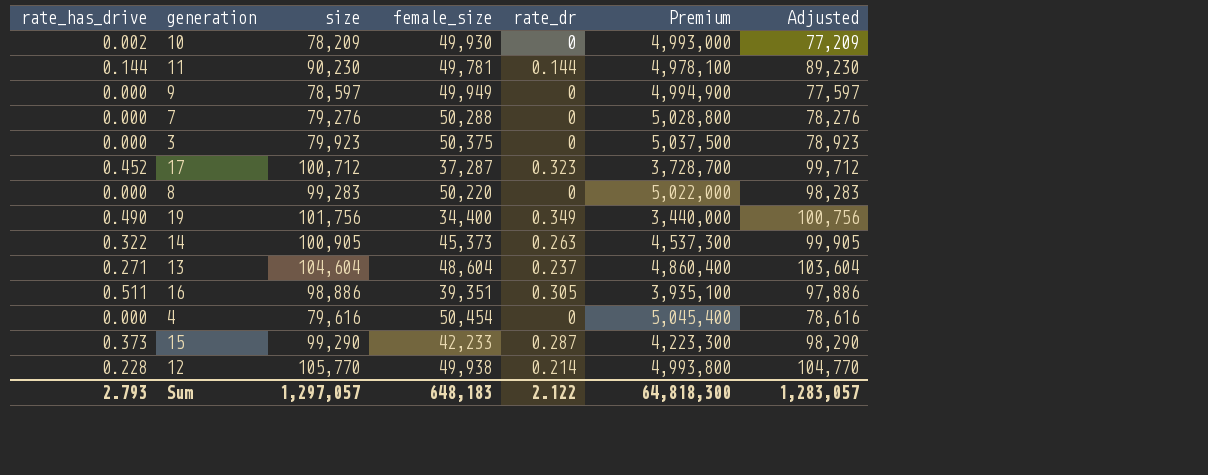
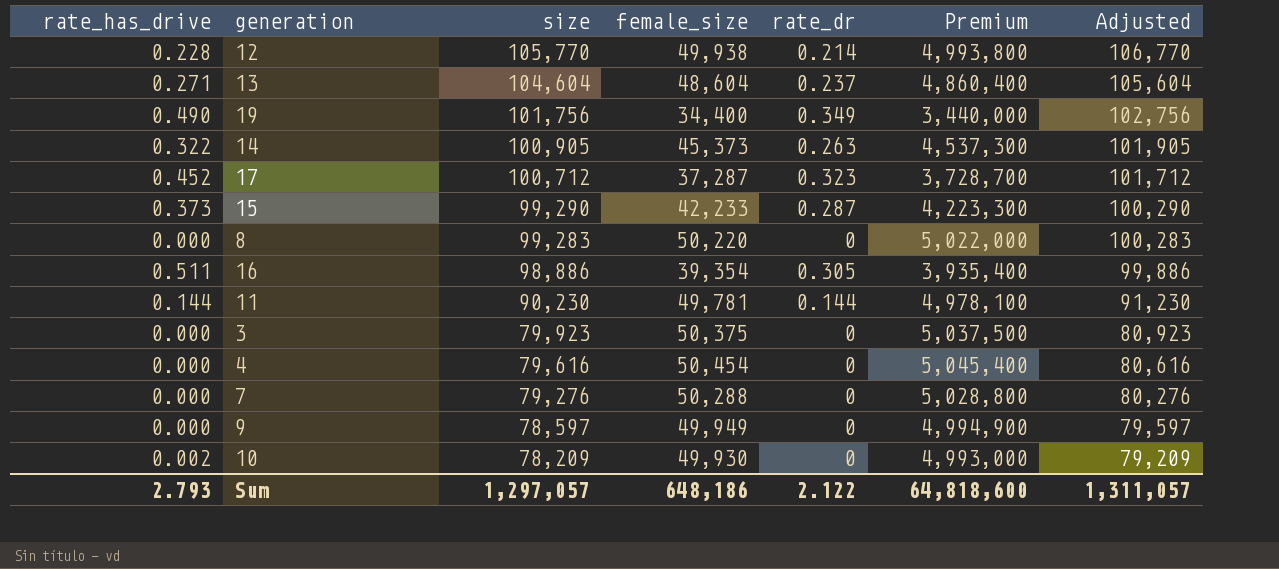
row order: none -> size descending
column Adjusted | formula: [size] - 1000 -> [size] + 1000
16 | female_size: 39,351 -> 39,354
16 | Premium: 3,935,100 -> 3,935,400
Sum | female_size: 648,183 -> 648,186
Sum | Premium: 64,818,300 -> 64,818,600
Sum | Adjusted: 1,283,057 -> 1,311,057

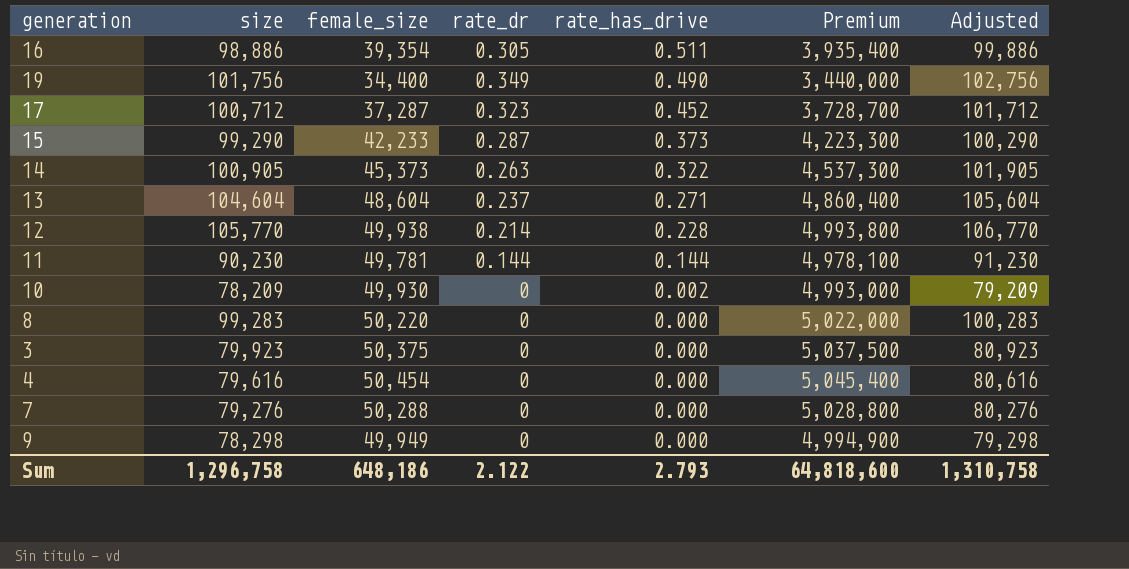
row order: size descending -> rate_has_drive descending
column rate_has_drive | position: 1 -> 5
9 | size: 78,597 -> 78,298
9 | Adjusted: 79,597 -> 79,298
Sum | size: 1,297,057 -> 1,296,758
Sum | Adjusted: 1,311,057 -> 1,310,758

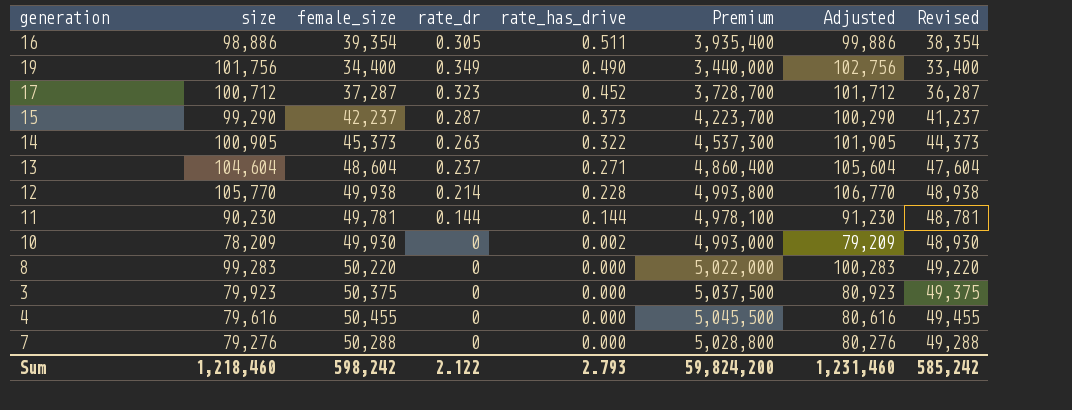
column Revised | formula: none -> [female_size] - 1000
row 9: 78,298 | 49,949 | 0 | 0.000 | 4,994,900 | 79,298 -> none
15 | female_size: 42,233 -> 42,237
15 | Premium: 4,223,300 -> 4,223,700
4 | female_size: 50,454 -> 50,455
4 | Premium: 5,045,400 -> 5,045,500
Sum | size: 1,296,758 -> 1,218,460
Sum | female_size: 648,186 -> 598,242
Sum | Premium: 64,818,600 -> 59,824,200
Sum | Adjusted: 1,310,758 -> 1,231,460

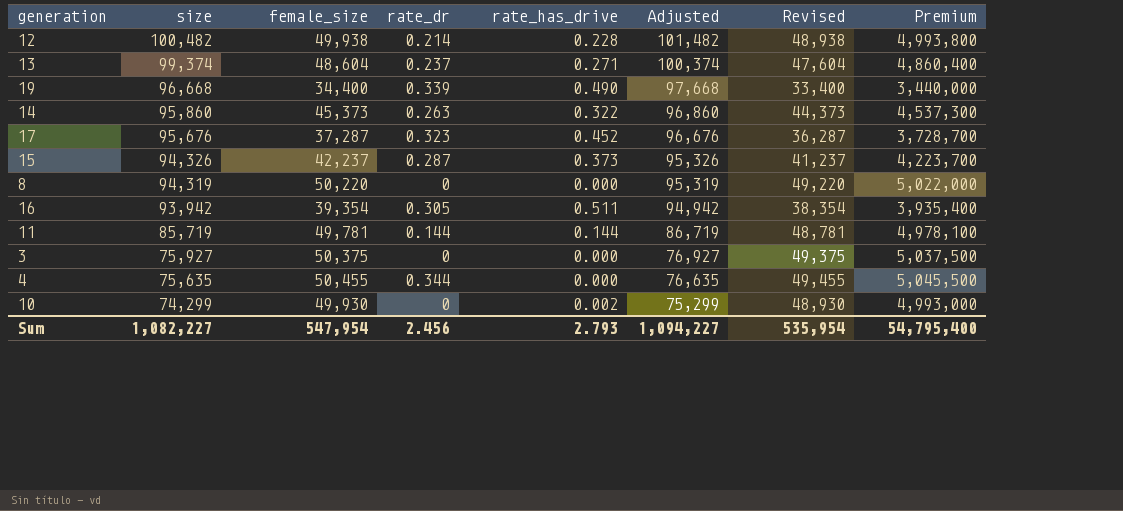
row order: rate_has_drive descending -> size descending
column Premium | position: 6 -> 8
row 7: 79,276 | 50,288 | 0 | 0.000 | 5,028,800 | 80,276 | 49,288 -> none
12 | size: 105,770 -> 100,482
12 | Adjusted: 106,770 -> 101,482
13 | size: 104,604 -> 99,374
13 | Adjusted: 105,604 -> 100,374
19 | size: 101,756 -> 96,668
19 | rate_dr: 0.349 -> 0.339
19 | Adjusted: 102,756 -> 97,668
14 | size: 100,905 -> 95,860
14 | Adjusted: 101,905 -> 96,860
17 | size: 100,712 -> 95,676
17 | Adjusted: 101,712 -> 96,676
15 | size: 99,290 -> 94,326
15 | Adjusted: 100,290 -> 95,326
8 | size: 99,283 -> 94,319
8 | Adjusted: 100,283 -> 95,319
16 | size: 98,886 -> 93,942
16 | Adjusted: 99,886 -> 94,942
11 | size: 90,230 -> 85,719
11 | Adjusted: 91,230 -> 86,719
3 | size: 79,923 -> 75,927
3 | Adjusted: 80,923 -> 76,927
4 | size: 79,616 -> 75,635
4 | rate_dr: 0 -> 0.344
4 | Adjusted: 80,616 -> 76,635
10 | size: 78,209 -> 74,299
10 | Adjusted: 79,209 -> 75,299
Sum | size: 1,218,460 -> 1,082,227
Sum | female_size: 598,242 -> 547,954
Sum | rate_dr: 2.122 -> 2.456
Sum | Adjusted: 1,231,460 -> 1,094,227
Sum | Revised: 585,242 -> 535,954
Sum | Premium: 59,824,200 -> 54,795,400

